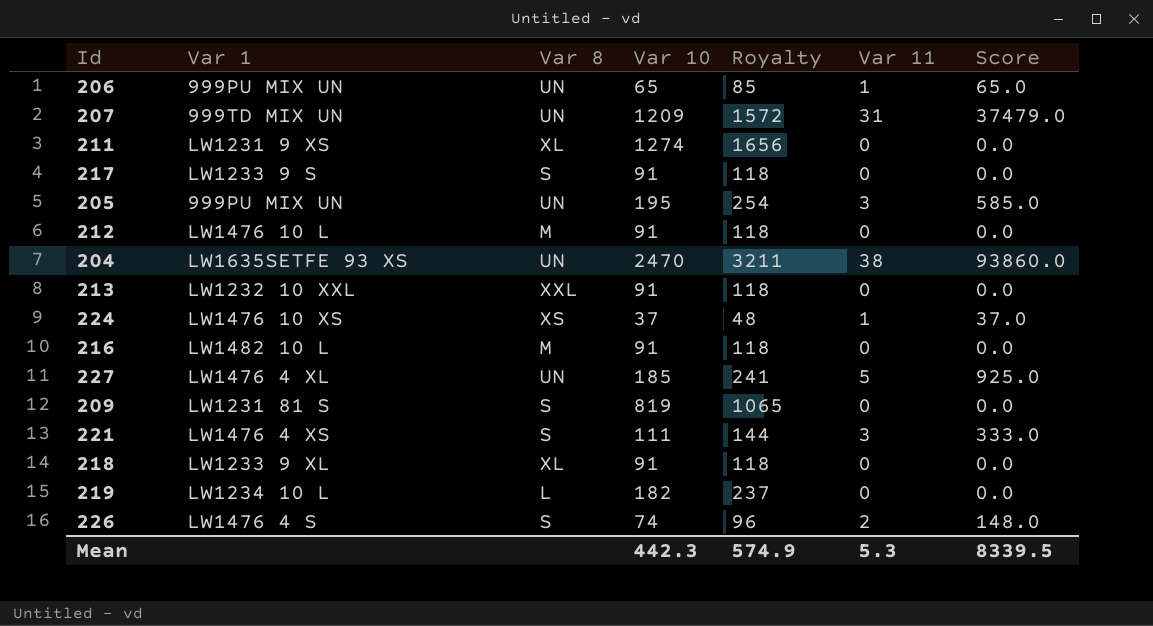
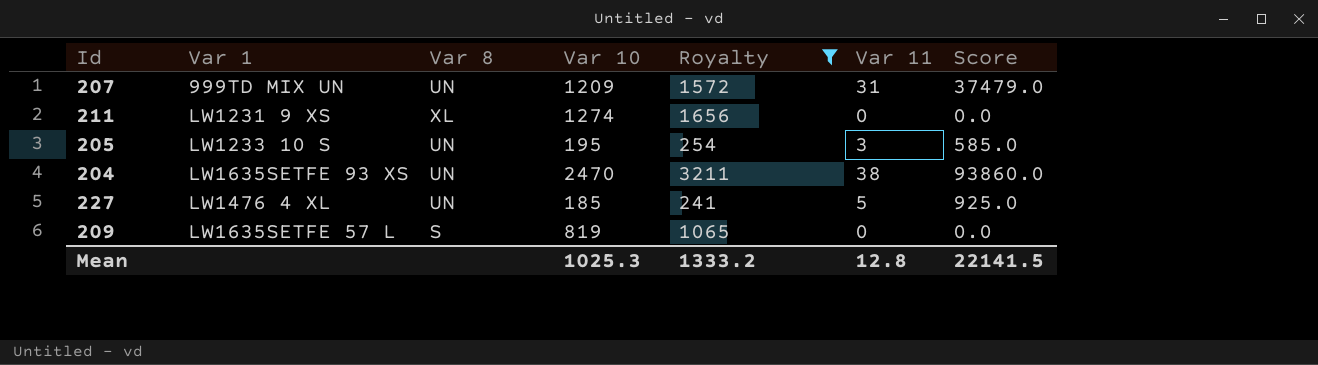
filter: none -> Royalty >= 241
205 | Var 1: 999PU MIX UN -> LW1233 10 S
209 | Var 1: LW1231 81 S -> LW1635SETFE 57 L
Mean | Var 10: 442.3 -> 1025.3
Mean | Royalty: 574.9 -> 1333.2
Mean | Var 11: 5.3 -> 12.8
Mean | Score: 8339.5 -> 22141.5

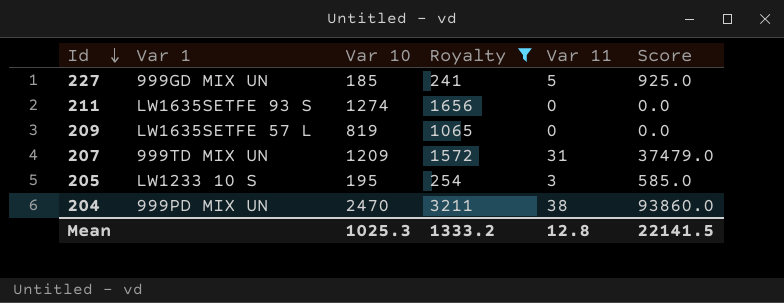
row order: none -> Id descending
column Var 8 | position: 3 -> none
227 | Var 1: LW1476 4 XL -> 999GD MIX UN
211 | Var 1: LW1231 9 XS -> LW1635SETFE 93 S
204 | Var 1: LW1635SETFE 93 XS -> 999PD MIX UN

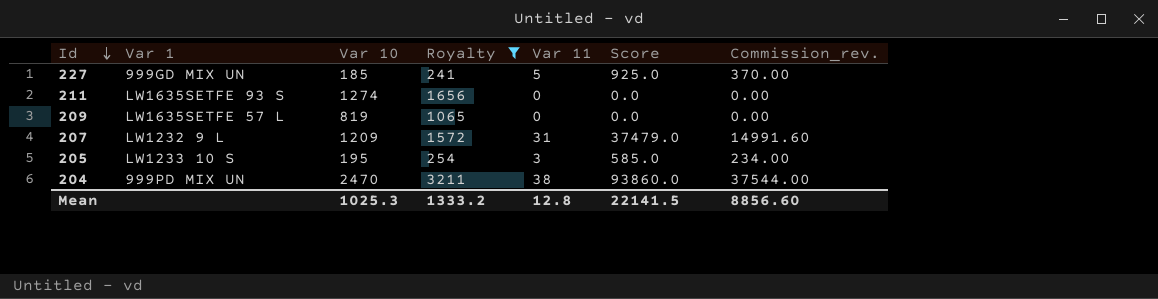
column Commission_rev. | formula: none -> [Score] * 0.4
207 | Var 1: 999TD MIX UN -> LW1232 9 L

